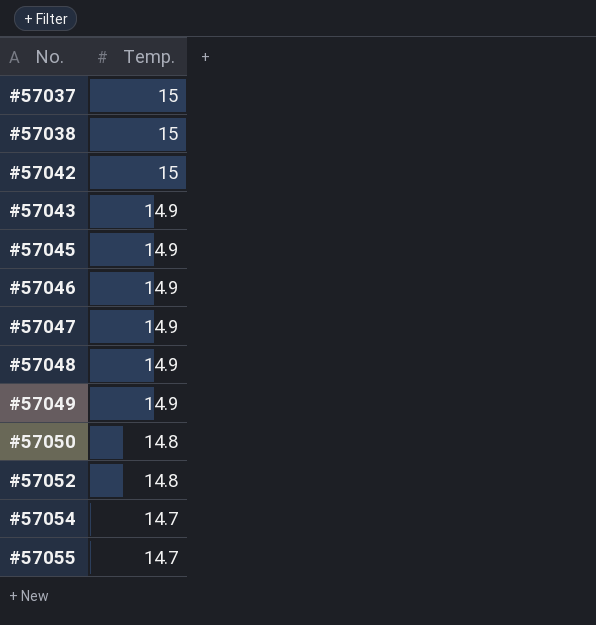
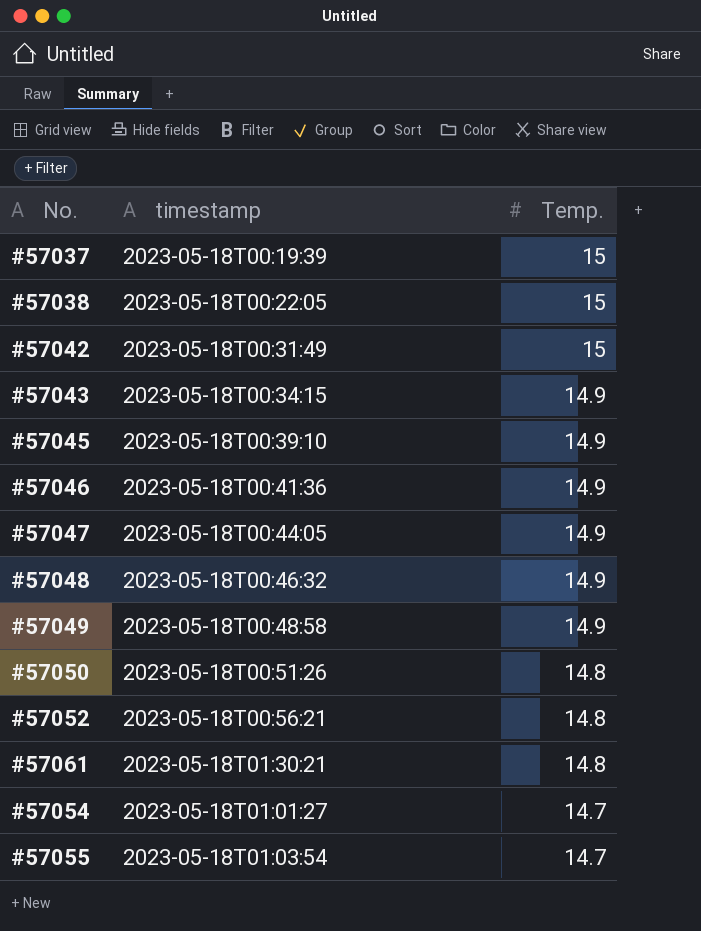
column timestamp | position: none -> 2
row #57061: none -> 2023-05-18T01:30:21 | 14.8

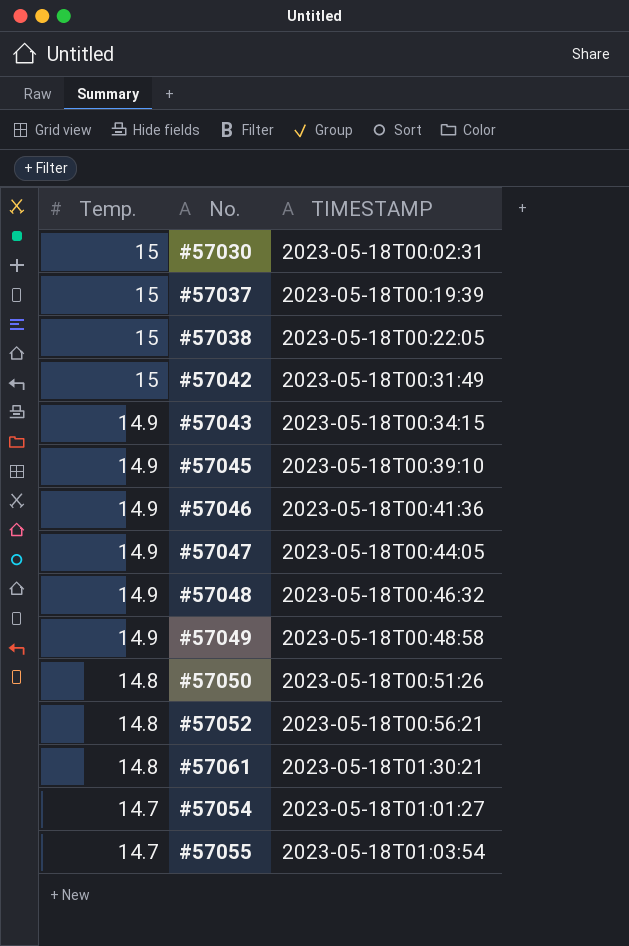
column Temp. | position: 3 -> 1
column name: timestamp -> TIMESTAMP
row #57030: none -> 15 | 2023-05-18T00:02:31

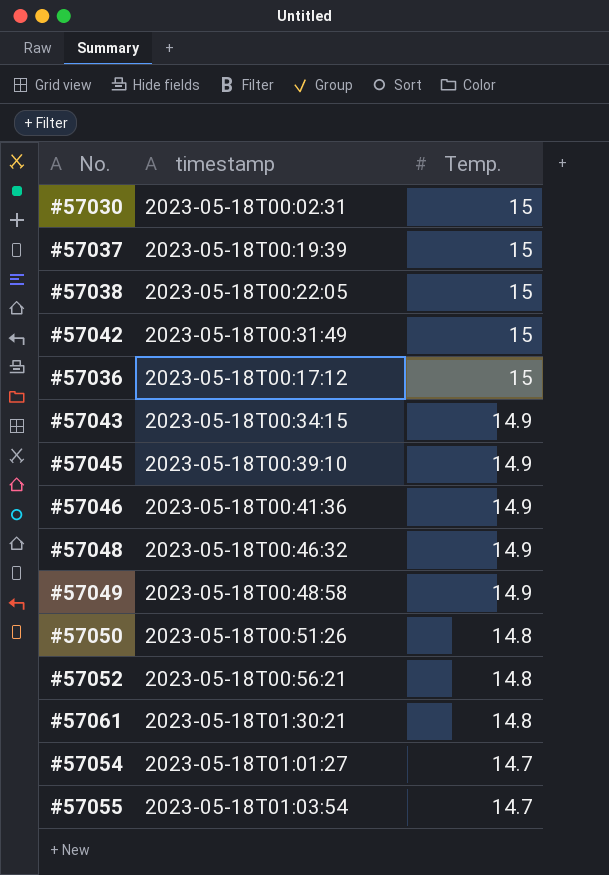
column name: TIMESTAMP -> timestamp
column Temp. | position: 1 -> 3
row #57047: 14.9 | 2023-05-18T00:44:05 -> none
row #57036: none -> 2023-05-18T00:17:12 | 15

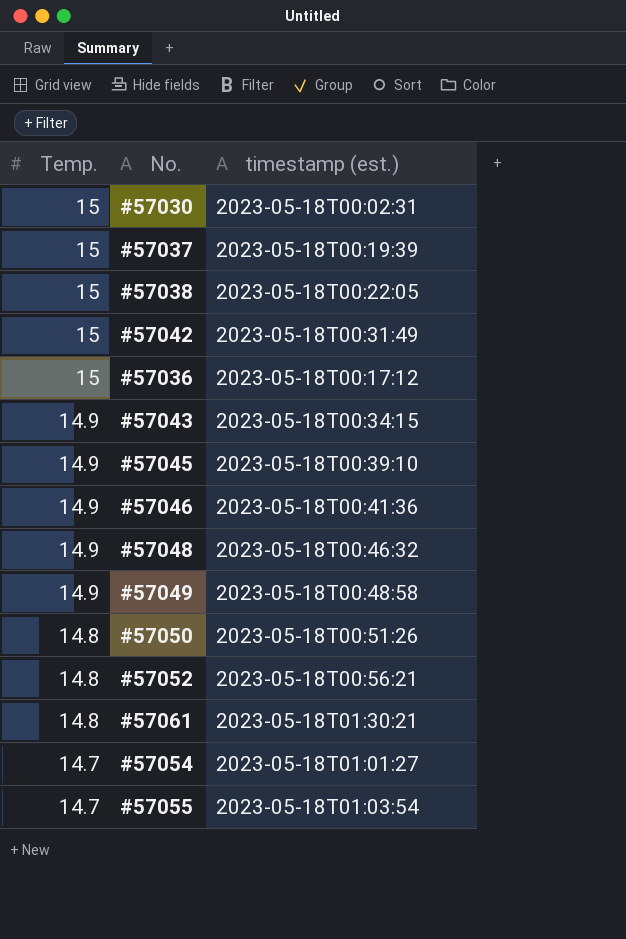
column Temp. | position: 3 -> 1
column name: timestamp -> timestamp (est.)

